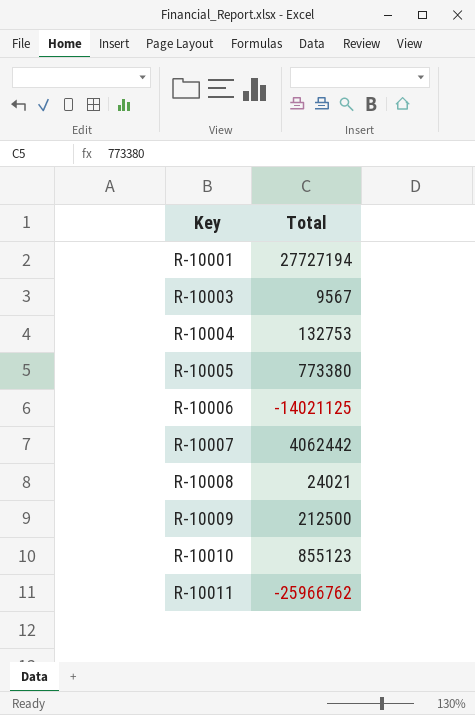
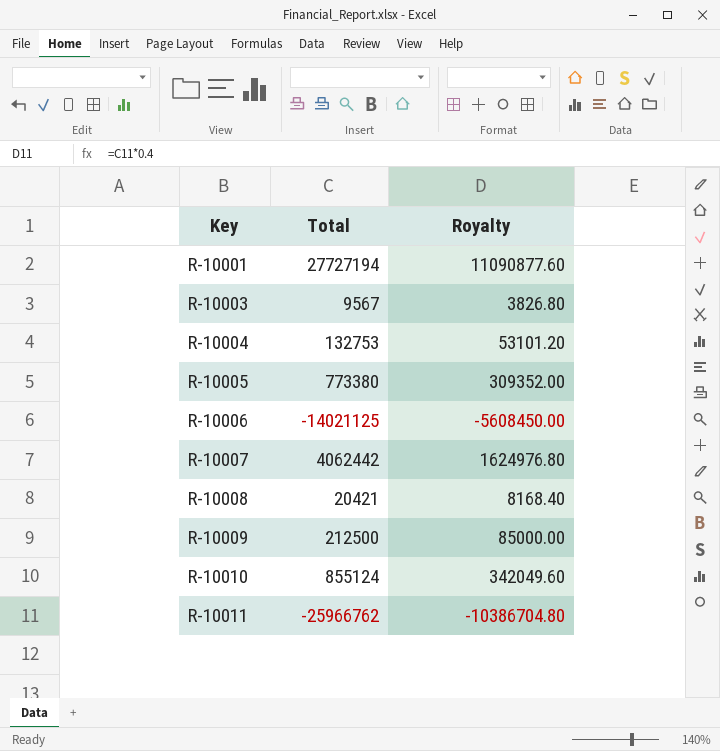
column Royalty | formula: none -> [Total] * 0.4
R-10008 | Total: 24021 -> 20421
R-10010 | Total: 855123 -> 855124

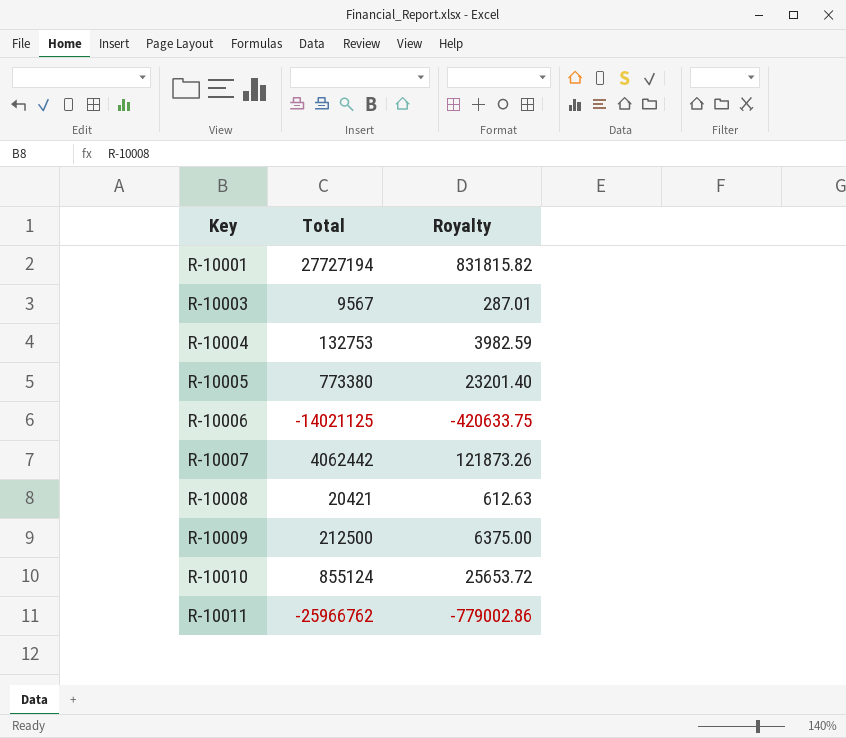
column Royalty | formula: [Total] * 0.4 -> [Total] * 0.03

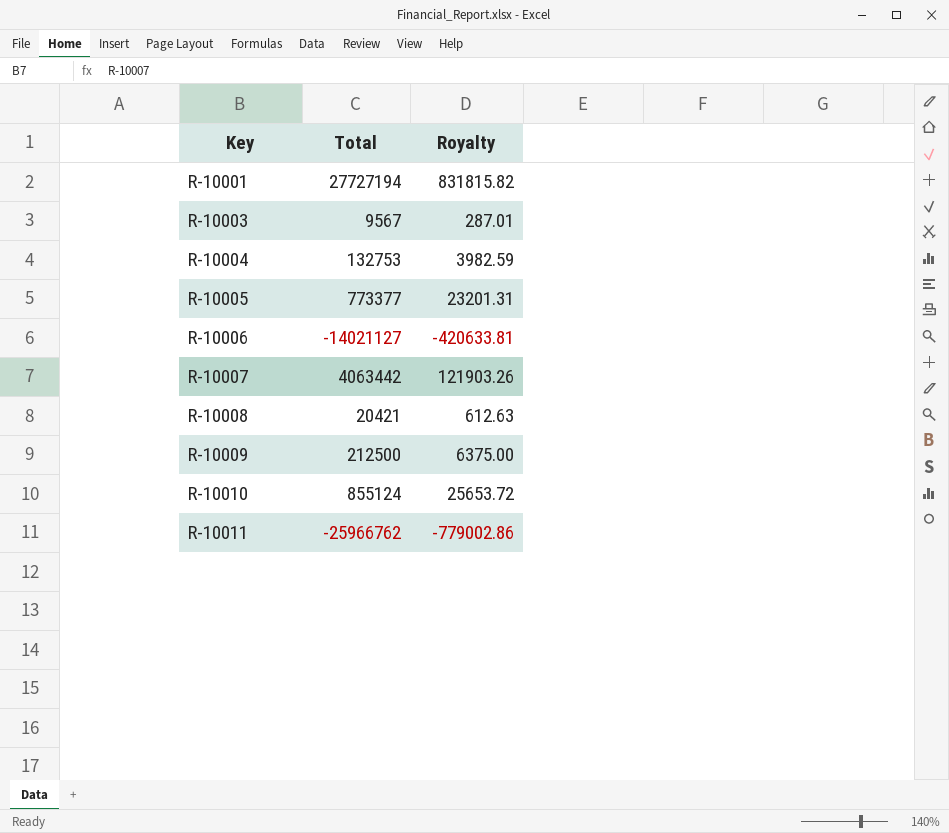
R-10005 | Total: 773380 -> 773377
R-10005 | Royalty: 23201.40 -> 23201.31
R-10006 | Total: -14021125 -> -14021127
R-10006 | Royalty: -420633.75 -> -420633.81
R-10007 | Total: 4062442 -> 4063442
R-10007 | Royalty: 121873.26 -> 121903.26

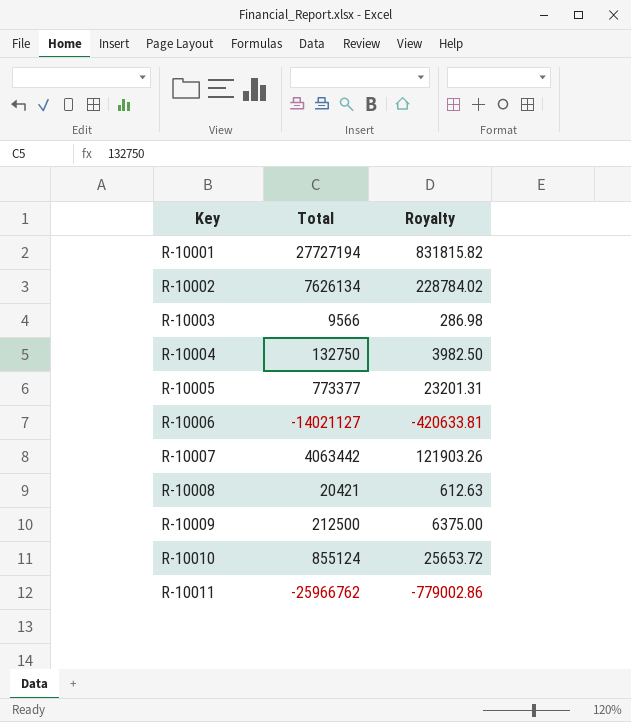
row R-10002: none -> 7626134 | 228784.02
R-10003 | Total: 9567 -> 9566
R-10003 | Royalty: 287.01 -> 286.98
R-10004 | Total: 132753 -> 132750
R-10004 | Royalty: 3982.59 -> 3982.50

